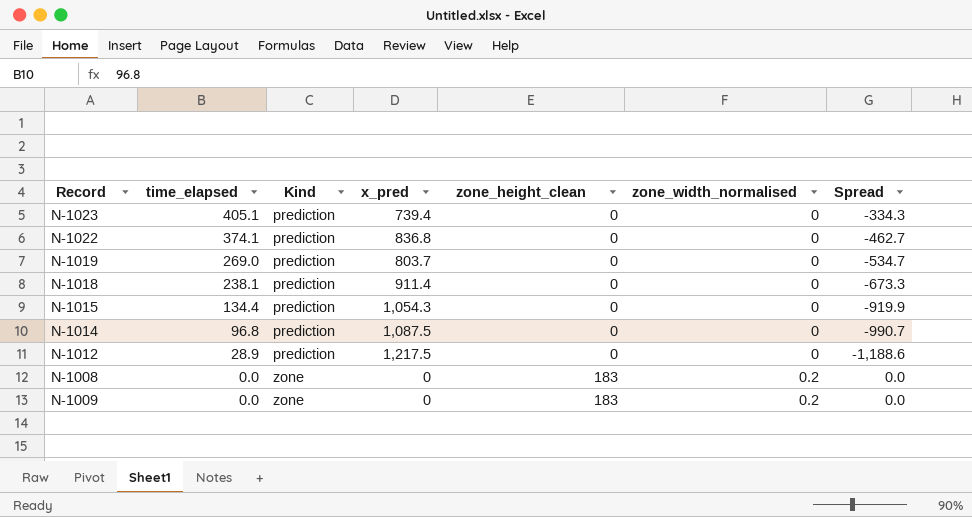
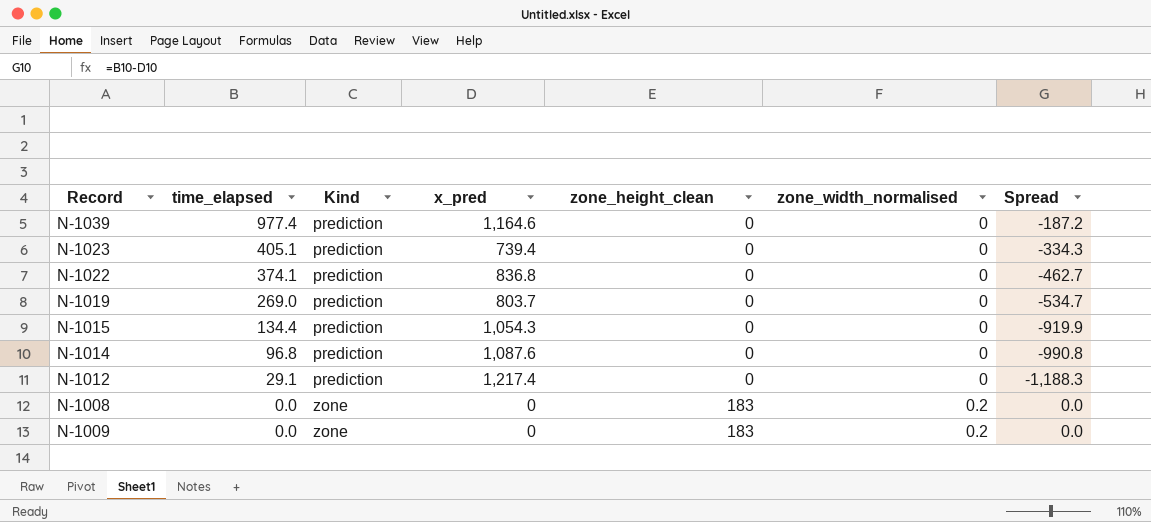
row N-1018: 238.1 | prediction | 911.4 | 0 | 0 | -673.3 -> none
row N-1039: none -> 977.4 | prediction | 1,164.6 | 0 | 0 | -187.2
N-1014 | x_pred: 1,087.5 -> 1,087.6
N-1014 | Spread: -990.7 -> -990.8
N-1012 | time_elapsed: 28.9 -> 29.1
N-1012 | x_pred: 1,217.5 -> 1,217.4
N-1012 | Spread: -1,188.6 -> -1,188.3

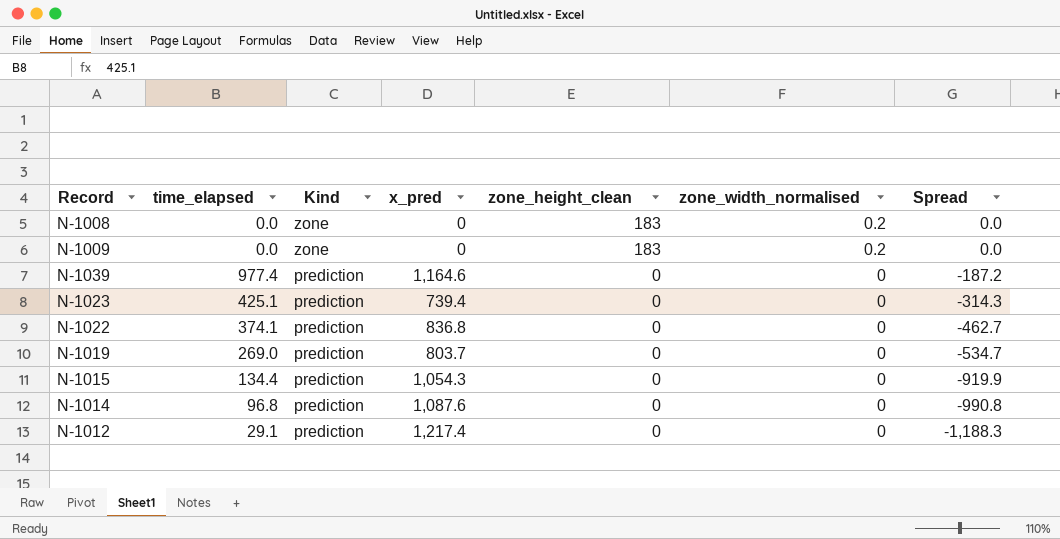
row order: time_elapsed descending -> Kind descending
N-1023 | time_elapsed: 405.1 -> 425.1
N-1023 | Spread: -334.3 -> -314.3

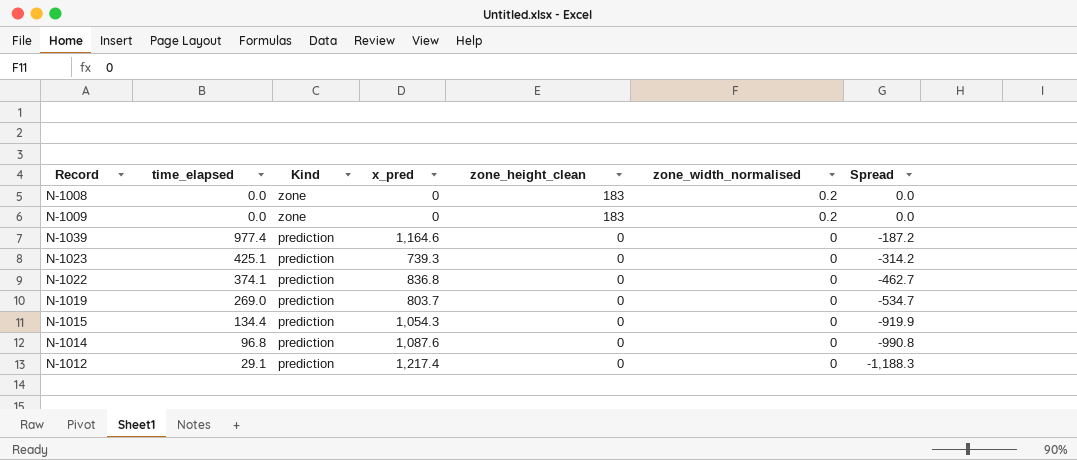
N-1023 | x_pred: 739.4 -> 739.3
N-1023 | Spread: -314.3 -> -314.2

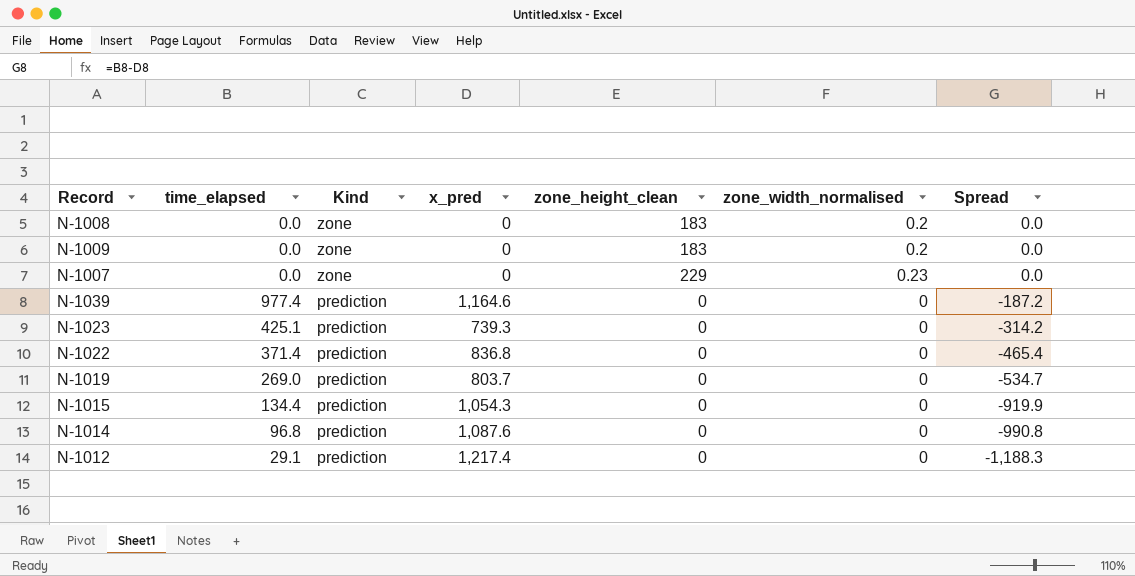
row N-1007: none -> 0.0 | zone | 0 | 229 | 0.23 | 0.0
N-1022 | time_elapsed: 374.1 -> 371.4
N-1022 | Spread: -462.7 -> -465.4

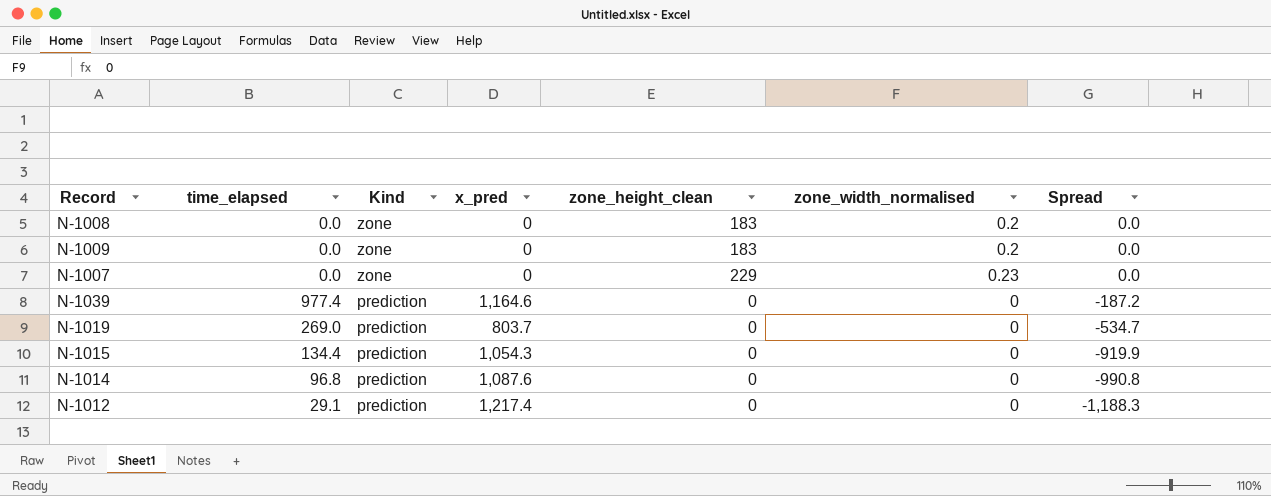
row N-1023: 425.1 | prediction | 739.3 | 0 | 0 | -314.2 -> none
row N-1022: 371.4 | prediction | 836.8 | 0 | 0 | -465.4 -> none

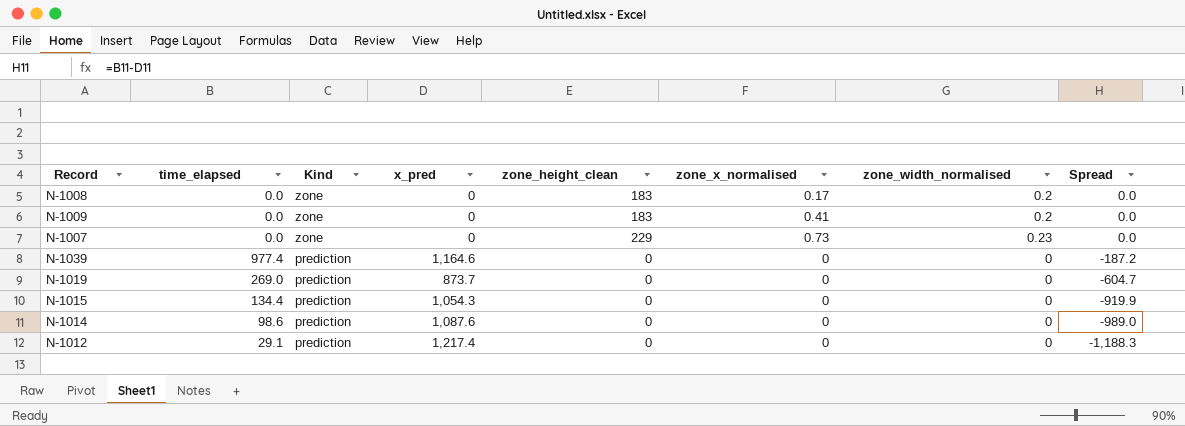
column zone_x_normalised | position: none -> 6
N-1019 | x_pred: 803.7 -> 873.7
N-1019 | Spread: -534.7 -> -604.7
N-1014 | time_elapsed: 96.8 -> 98.6
N-1014 | Spread: -990.8 -> -989.0

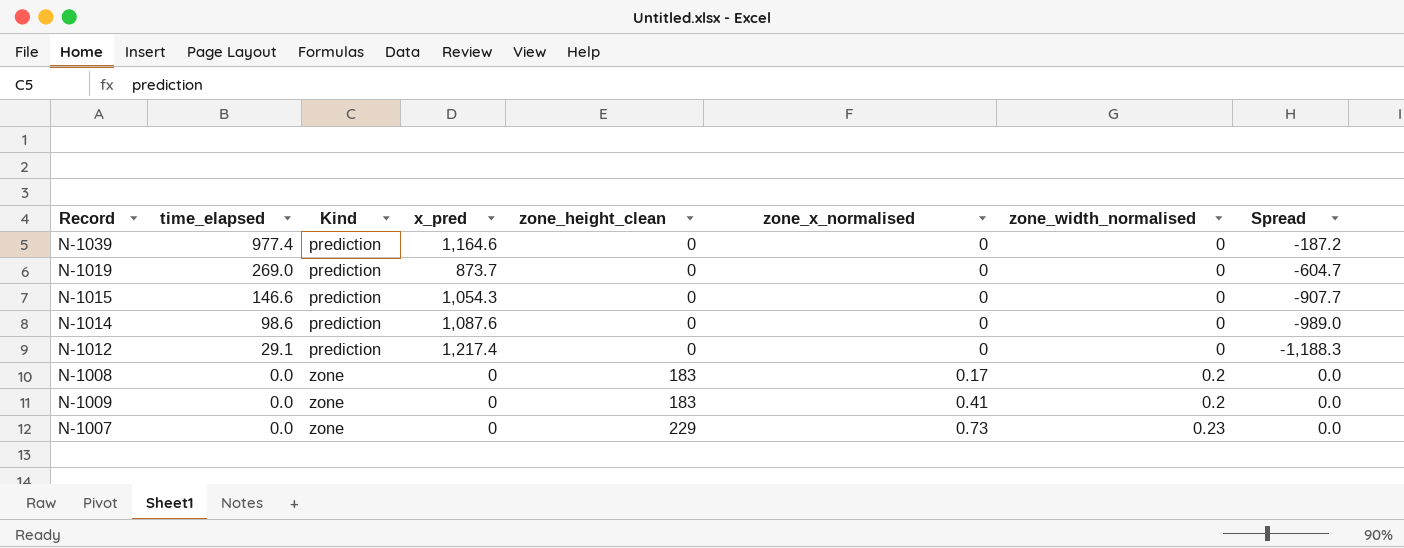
row order: Kind descending -> time_elapsed descending
N-1015 | time_elapsed: 134.4 -> 146.6
N-1015 | Spread: -919.9 -> -907.7

